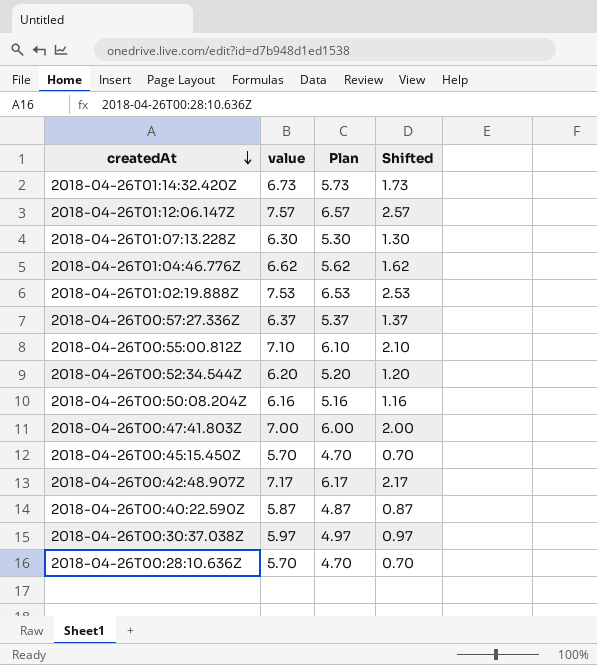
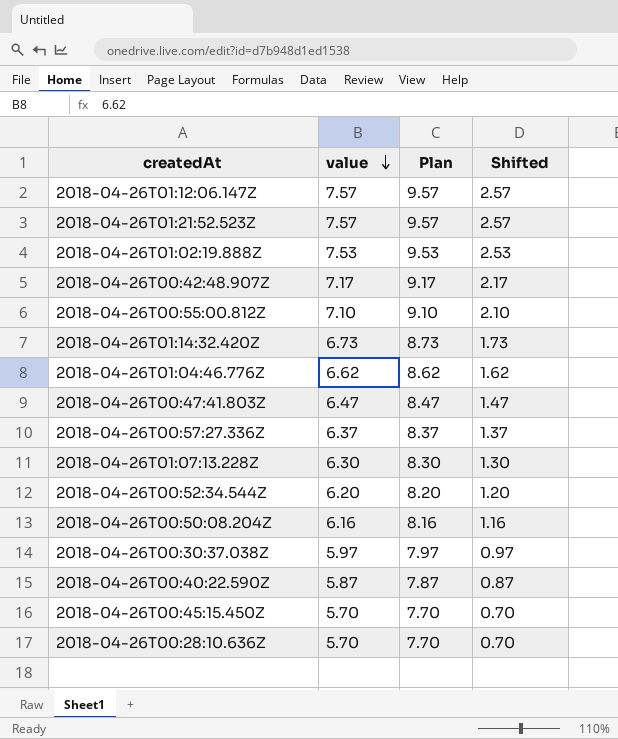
row order: createdAt descending -> value descending
column Plan | formula: [value] - 1 -> [value] + 2
row 2018-04-26T01:21:52.523Z: none -> 7.57 | 9.57 | 2.57
2018-04-26T00:47:41.803Z | value: 7.00 -> 6.47
2018-04-26T00:47:41.803Z | Shifted: 2.00 -> 1.47

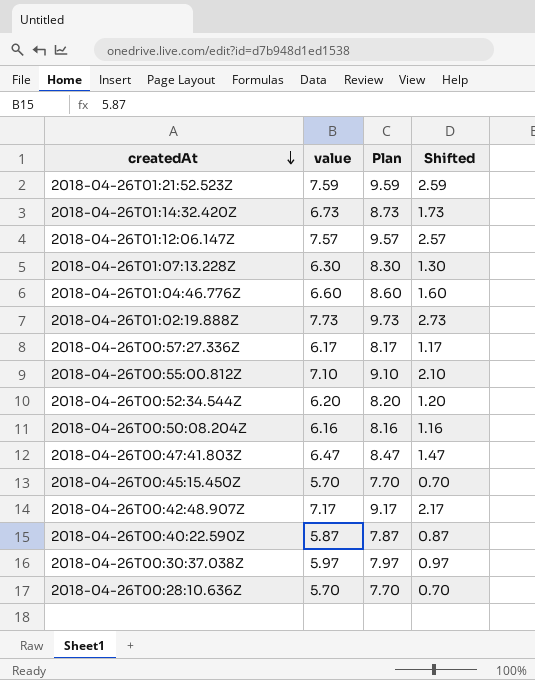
row order: value descending -> createdAt descending
2018-04-26T01:21:52.523Z | value: 7.57 -> 7.59
2018-04-26T01:21:52.523Z | Plan: 9.57 -> 9.59
2018-04-26T01:21:52.523Z | Shifted: 2.57 -> 2.59
2018-04-26T01:04:46.776Z | value: 6.62 -> 6.60
2018-04-26T01:04:46.776Z | Plan: 8.62 -> 8.60
2018-04-26T01:04:46.776Z | Shifted: 1.62 -> 1.60
2018-04-26T01:02:19.888Z | value: 7.53 -> 7.73
2018-04-26T01:02:19.888Z | Plan: 9.53 -> 9.73
2018-04-26T01:02:19.888Z | Shifted: 2.53 -> 2.73
2018-04-26T00:57:27.336Z | value: 6.37 -> 6.17
2018-04-26T00:57:27.336Z | Plan: 8.37 -> 8.17
2018-04-26T00:57:27.336Z | Shifted: 1.37 -> 1.17

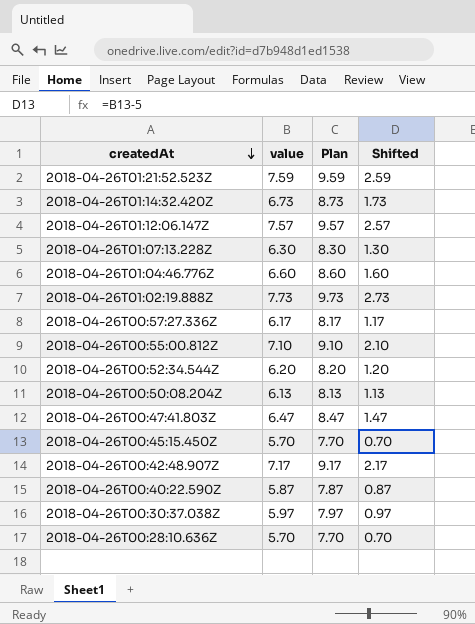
2018-04-26T00:50:08.204Z | value: 6.16 -> 6.13
2018-04-26T00:50:08.204Z | Plan: 8.16 -> 8.13
2018-04-26T00:50:08.204Z | Shifted: 1.16 -> 1.13

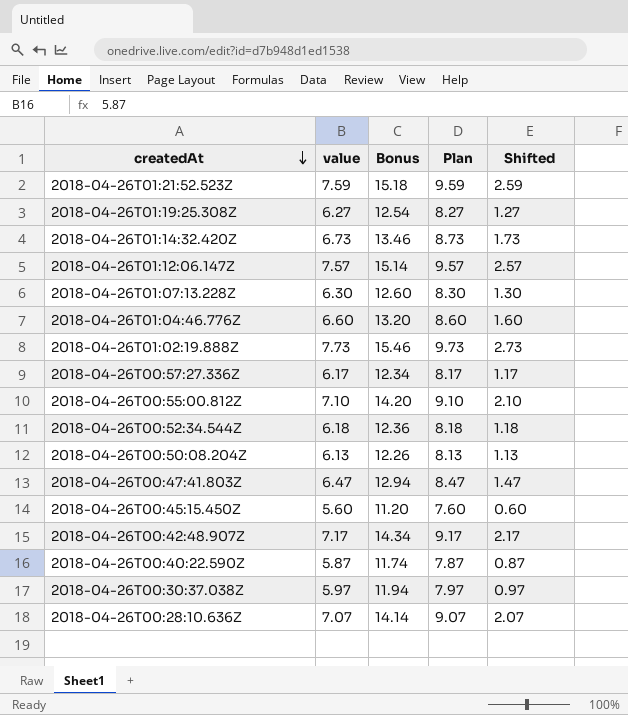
column Bonus | formula: none -> [value] * 2
row 2018-04-26T01:19:25.308Z: none -> 6.27 | 12.54 | 8.27 | 1.27
2018-04-26T00:52:34.544Z | value: 6.20 -> 6.18
2018-04-26T00:52:34.544Z | Plan: 8.20 -> 8.18
2018-04-26T00:52:34.544Z | Shifted: 1.20 -> 1.18
2018-04-26T00:45:15.450Z | value: 5.70 -> 5.60
2018-04-26T00:45:15.450Z | Plan: 7.70 -> 7.60
2018-04-26T00:45:15.450Z | Shifted: 0.70 -> 0.60
2018-04-26T00:28:10.636Z | value: 5.70 -> 7.07
2018-04-26T00:28:10.636Z | Plan: 7.70 -> 9.07
2018-04-26T00:28:10.636Z | Shifted: 0.70 -> 2.07

